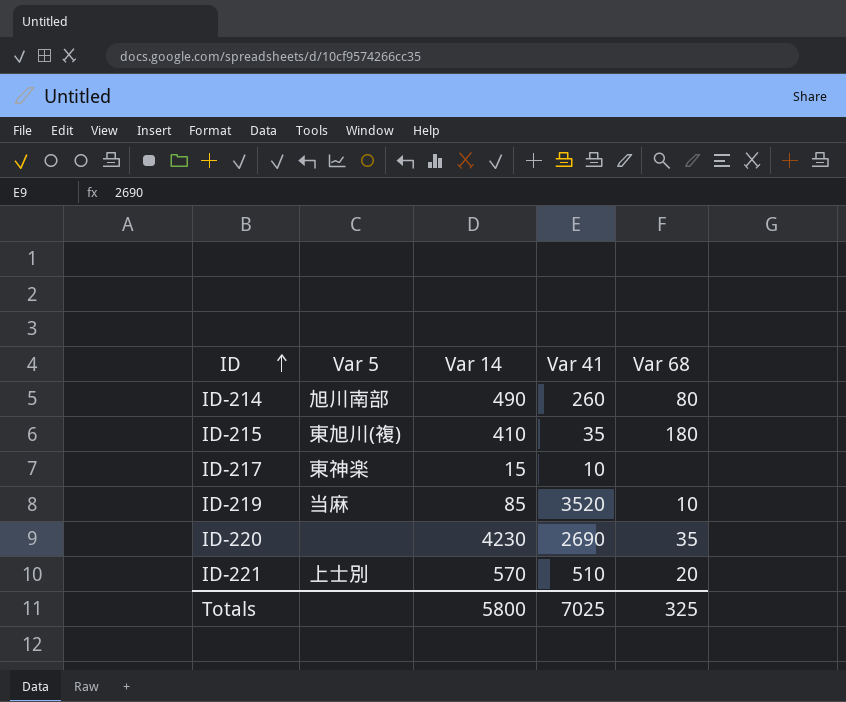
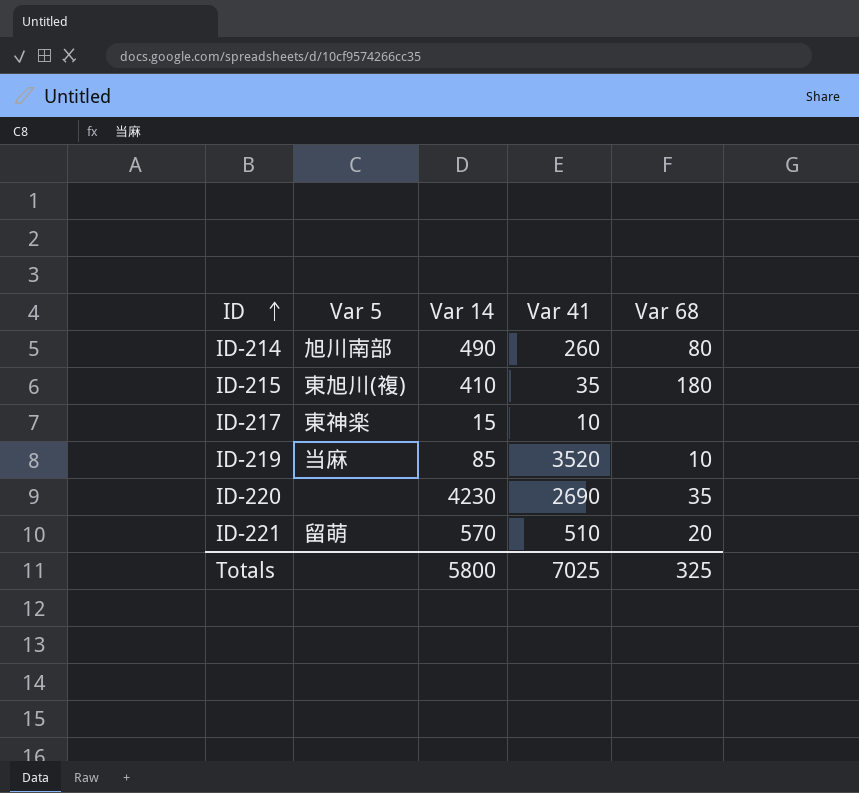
ID-221 | Var 5: 上士別 -> 留萌

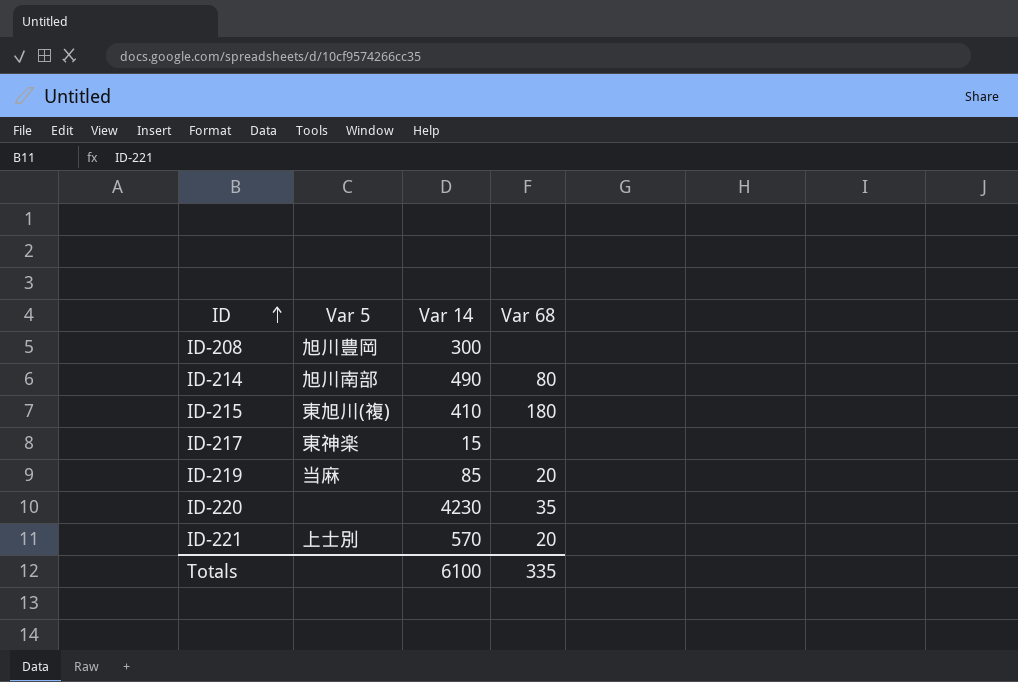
column Var 41 | position: 4 -> none
row ID-208: none -> 旭川豊岡 | 300 | none
ID-219 | Var 68: 10 -> 20
ID-221 | Var 5: 留萌 -> 上士別
Totals | Var 14: 5800 -> 6100
Totals | Var 68: 325 -> 335

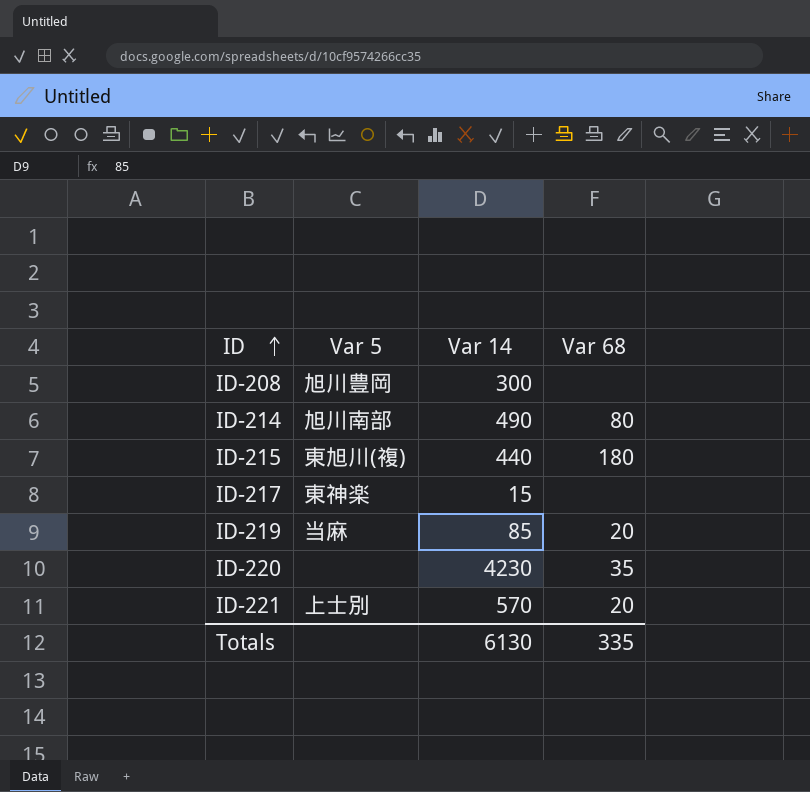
ID-215 | Var 14: 410 -> 440
Totals | Var 14: 6100 -> 6130

